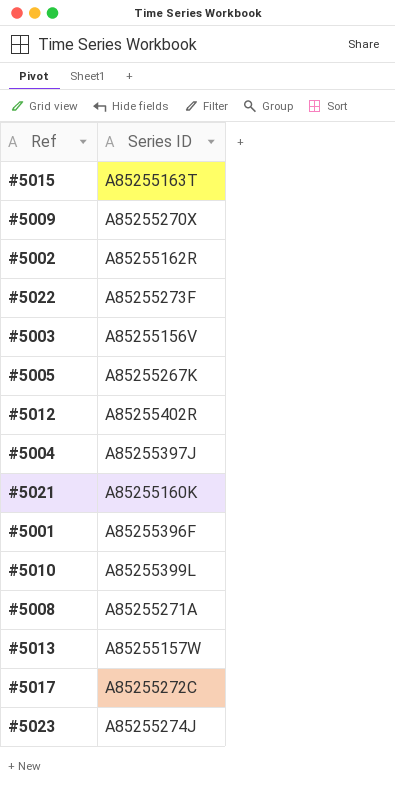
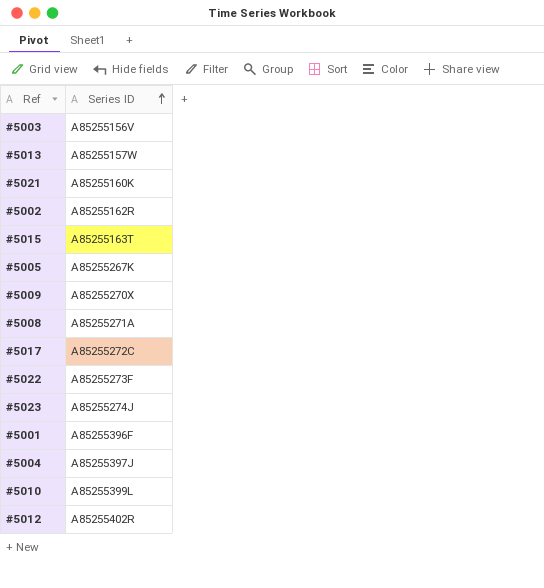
row order: none -> Series ID ascending

